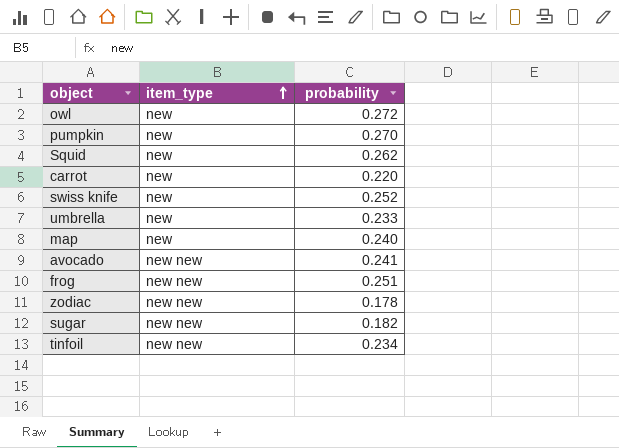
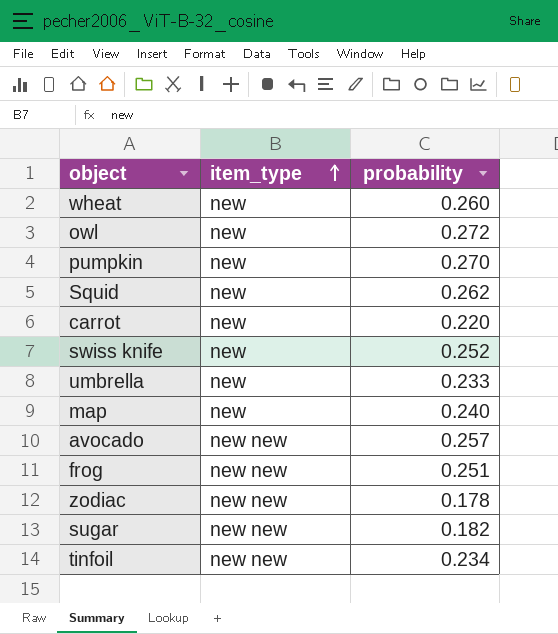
row wheat: none -> new | 0.260
avocado | probability: 0.241 -> 0.257

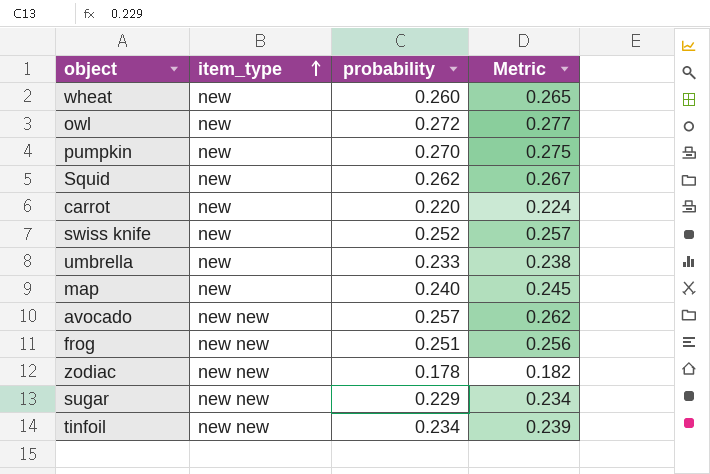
column Metric | formula: none -> [probability] * 1.02
sugar | probability: 0.182 -> 0.229

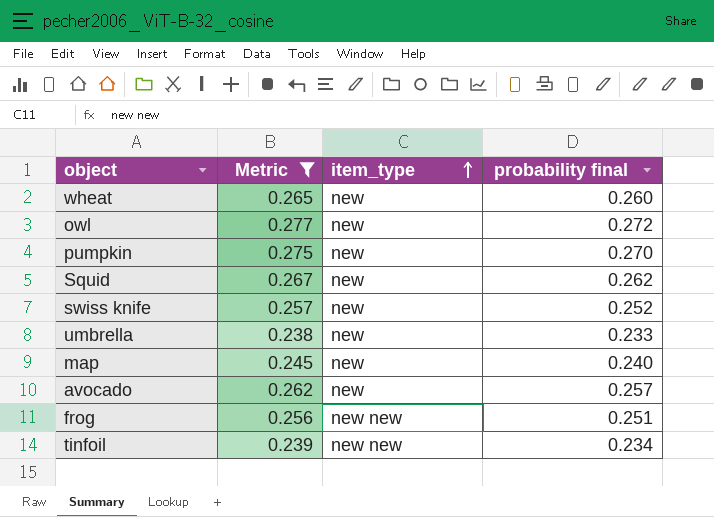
filter: none -> Metric >= 0.238
column Metric | position: 4 -> 2
column name: probability -> probability final
avocado | item_type: new new -> new

